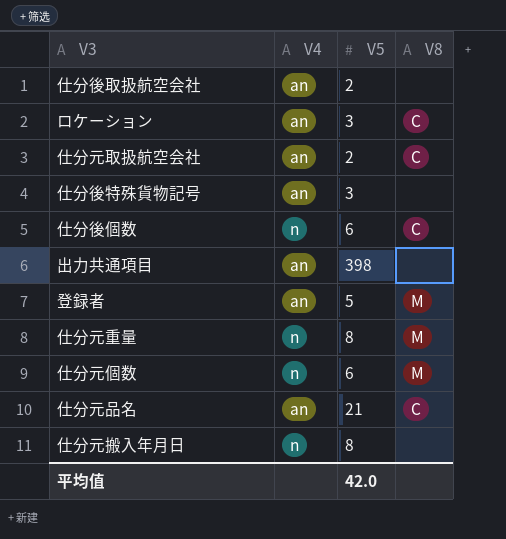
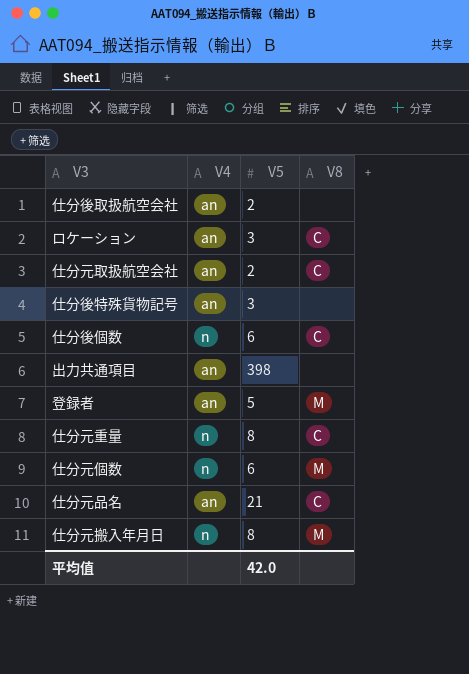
仕分元重量 | V8: M -> C
仕分元搬入年月日 | V8: none -> M

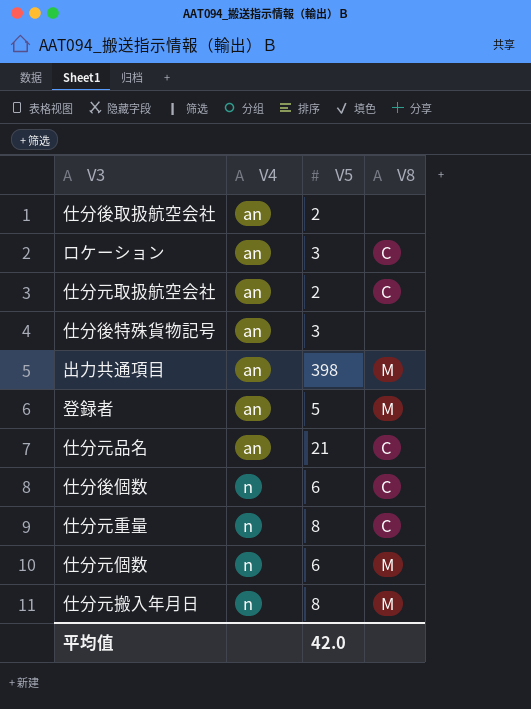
row order: none -> V4 ascending
出力共通項目 | V8: none -> M

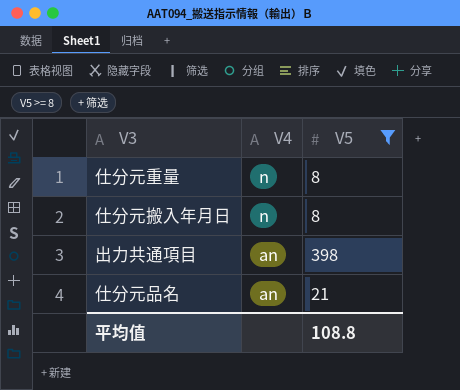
filter: none -> V5 >= 8
row order: V4 ascending -> V4 descending
column V8 | position: 4 -> none
平均值 | V5: 42.0 -> 108.8

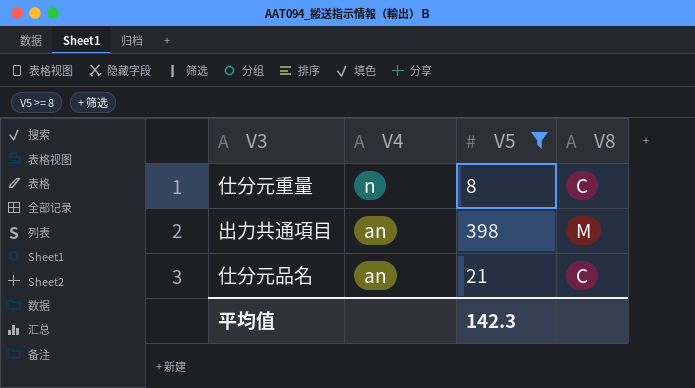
column V8 | position: none -> 4
row 仕分元搬入年月日: n | 8 -> none
平均值 | V5: 108.8 -> 142.3

